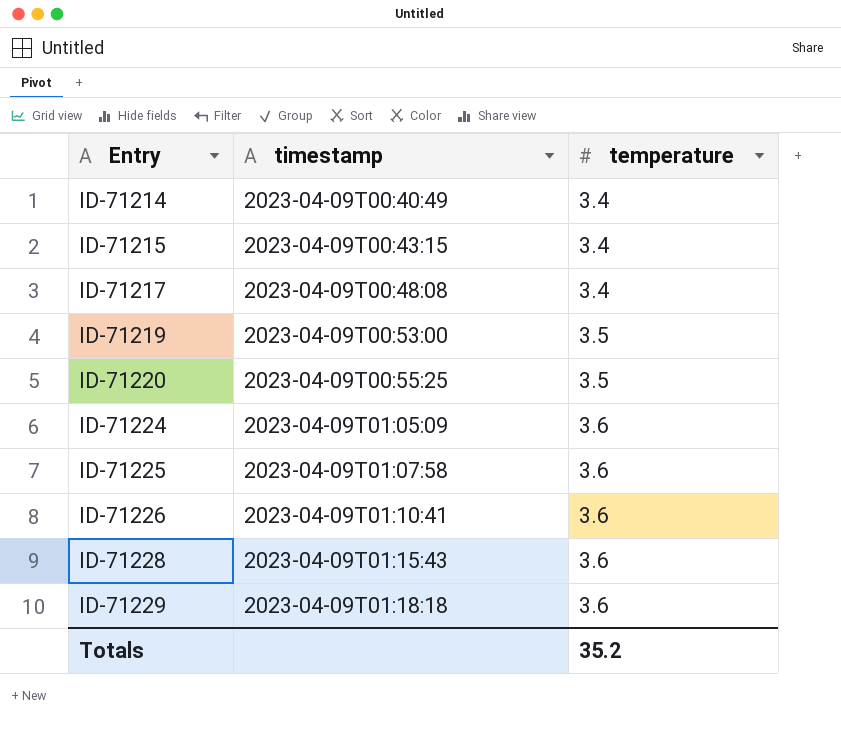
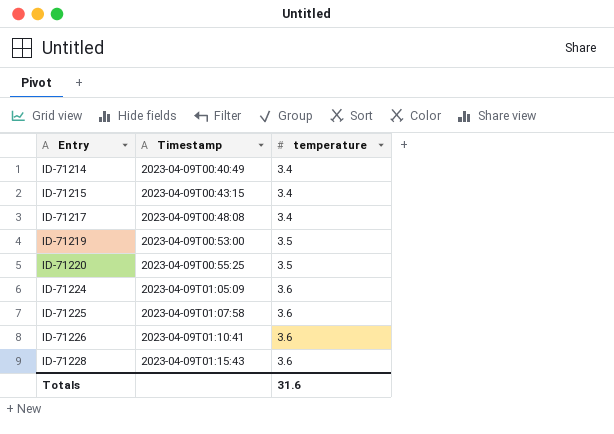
column name: timestamp -> Timestamp
row ID-71229: 2023-04-09T01:18:18 | 3.6 -> none
Totals | temperature: 35.2 -> 31.6

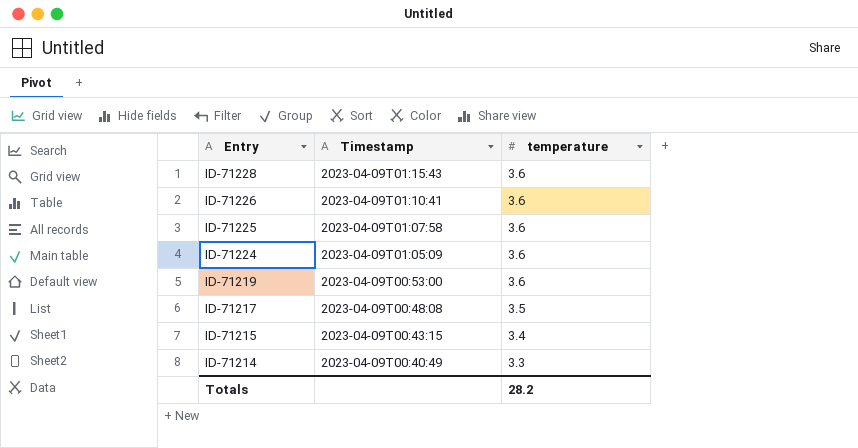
row order: Entry ascending -> Entry descending
row ID-71220: 2023-04-09T00:55:25 | 3.5 -> none
ID-71219 | temperature: 3.5 -> 3.6
ID-71217 | temperature: 3.4 -> 3.5
ID-71214 | temperature: 3.4 -> 3.3
Totals | temperature: 31.6 -> 28.2

